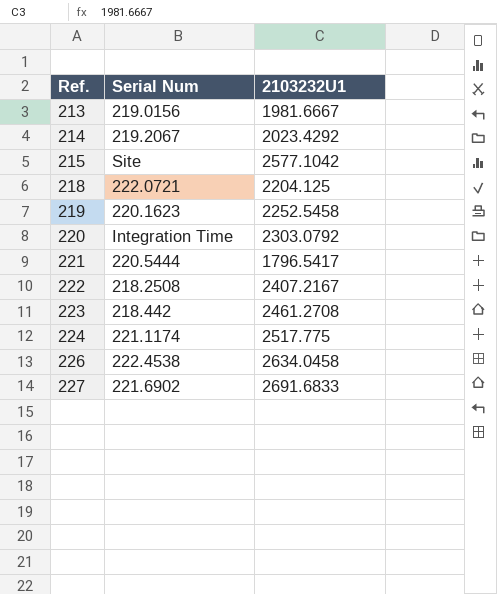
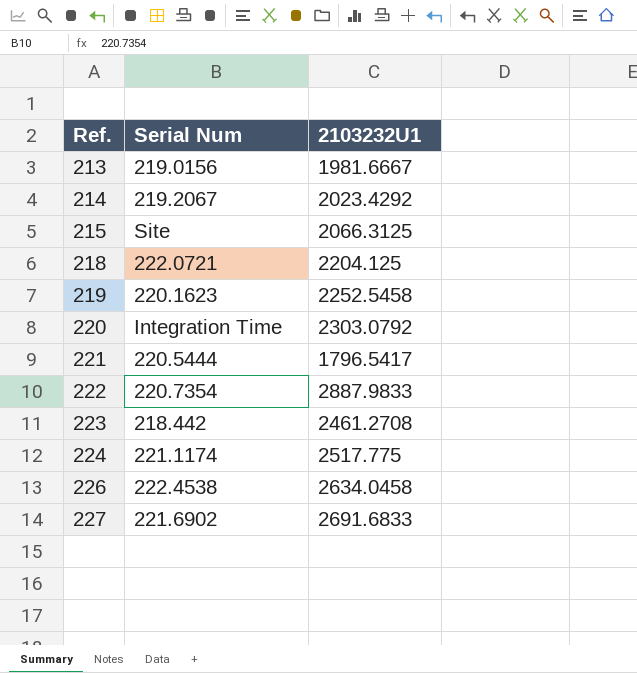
215 | 2103232U1: 2577.1042 -> 2066.3125
222 | Serial Num: 218.2508 -> 220.7354
222 | 2103232U1: 2407.2167 -> 2887.9833

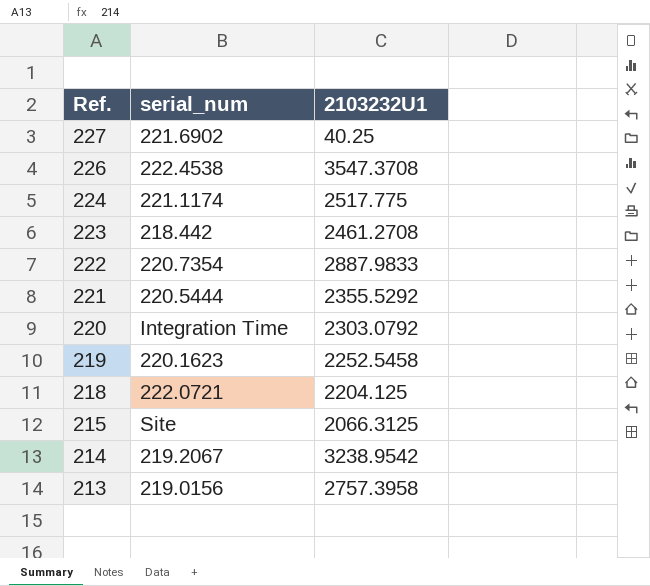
row order: Ref. ascending -> Ref. descending
column name: Serial Num -> serial_num
227 | 2103232U1: 2691.6833 -> 40.25
226 | 2103232U1: 2634.0458 -> 3547.3708
221 | 2103232U1: 1796.5417 -> 2355.5292
214 | 2103232U1: 2023.4292 -> 3238.9542
213 | 2103232U1: 1981.6667 -> 2757.3958

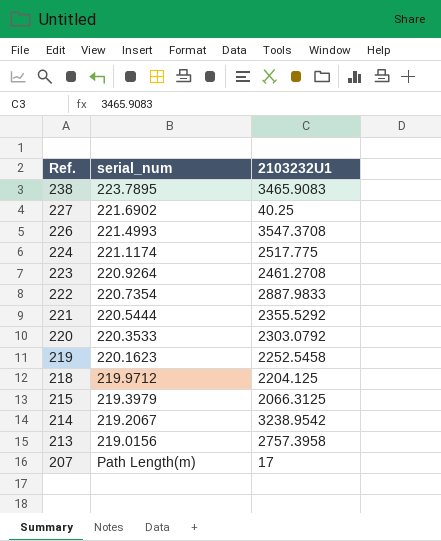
row 238: none -> 223.7895 | 3465.9083
226 | serial_num: 222.4538 -> 221.4993
223 | serial_num: 218.442 -> 220.9264
220 | serial_num: Integration Time -> 220.3533
218 | serial_num: 222.0721 -> 219.9712
215 | serial_num: Site -> 219.3979
row 207: none -> Path Length(m) | 17

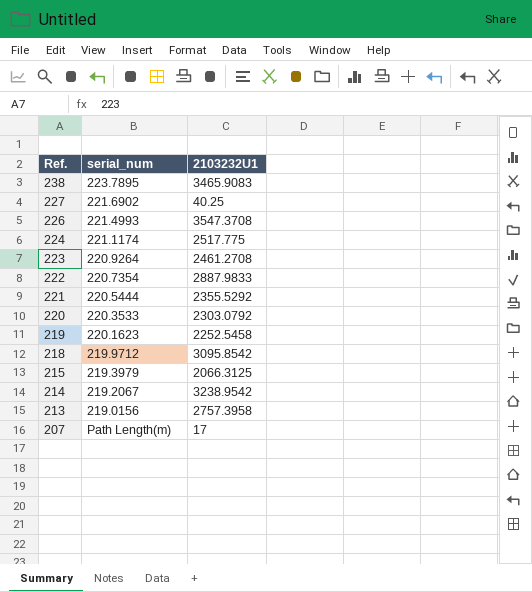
218 | 2103232U1: 2204.125 -> 3095.8542

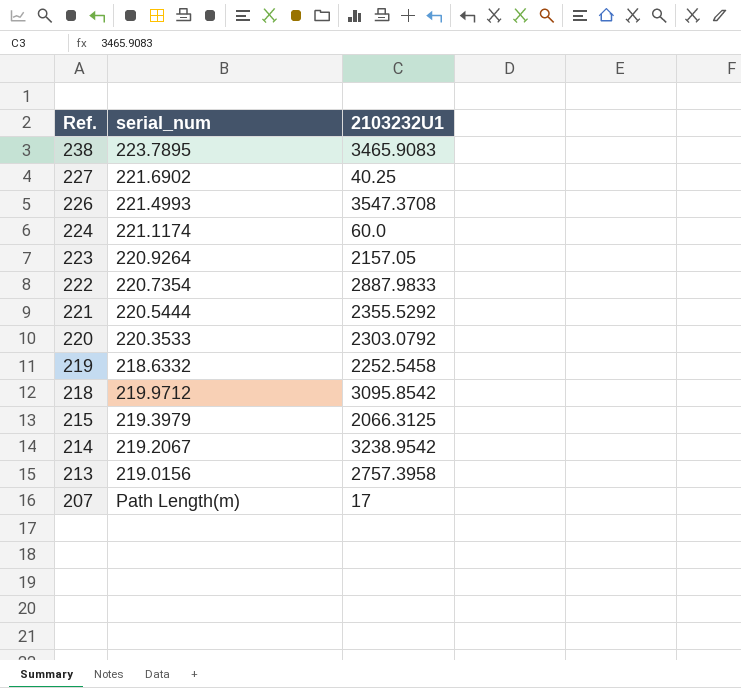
224 | 2103232U1: 2517.775 -> 60.0
223 | 2103232U1: 2461.2708 -> 2157.05
219 | serial_num: 220.1623 -> 218.6332

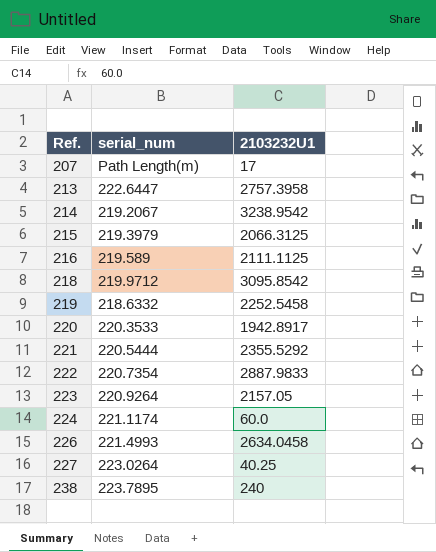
row order: Ref. descending -> Ref. ascending
213 | serial_num: 219.0156 -> 222.6447
row 216: none -> 219.589 | 2111.1125
220 | 2103232U1: 2303.0792 -> 1942.8917
226 | 2103232U1: 3547.3708 -> 2634.0458
227 | serial_num: 221.6902 -> 223.0264
238 | 2103232U1: 3465.9083 -> 240

